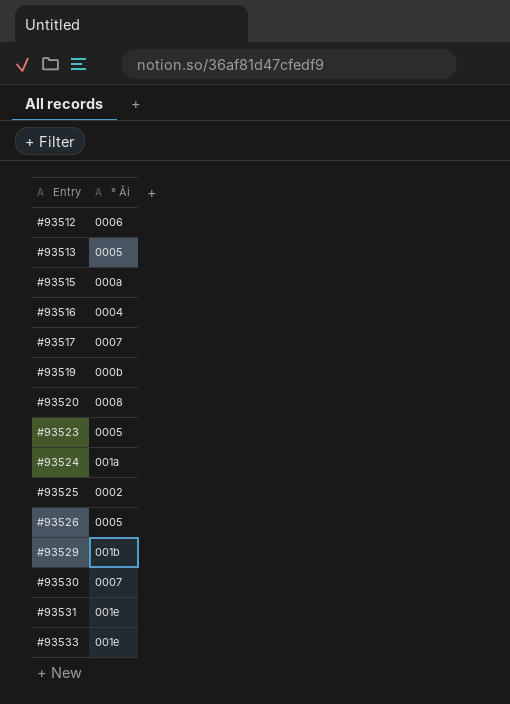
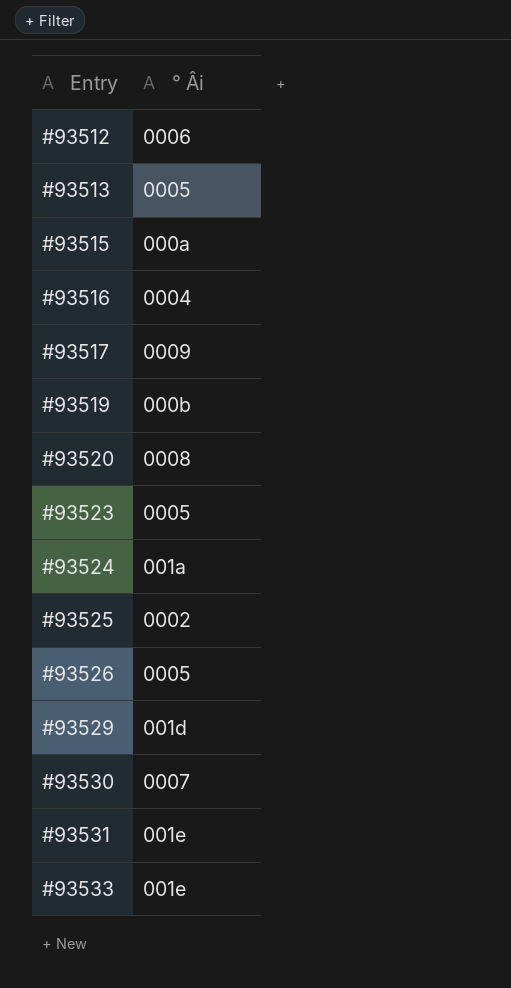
#93517 | ° Âi: 0007 -> 0009
#93529 | ° Âi: 001b -> 001d

